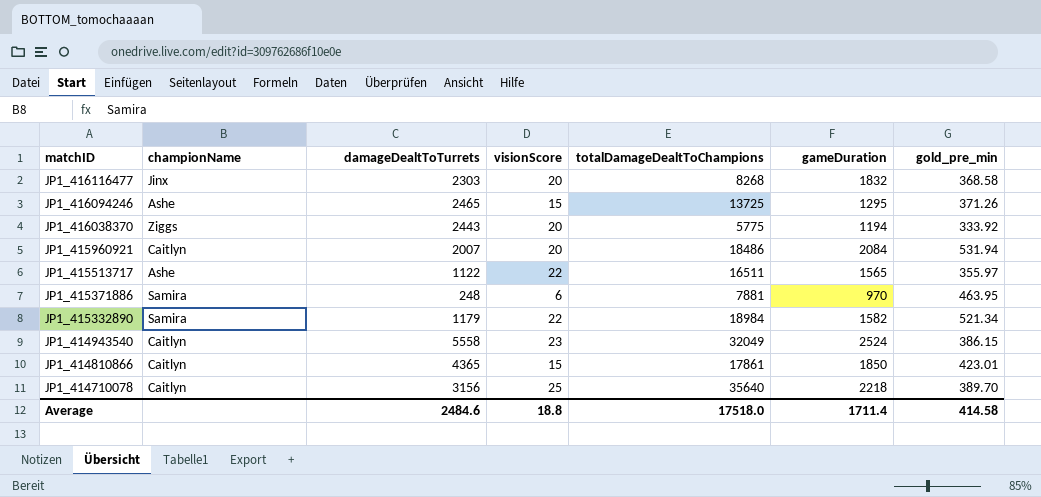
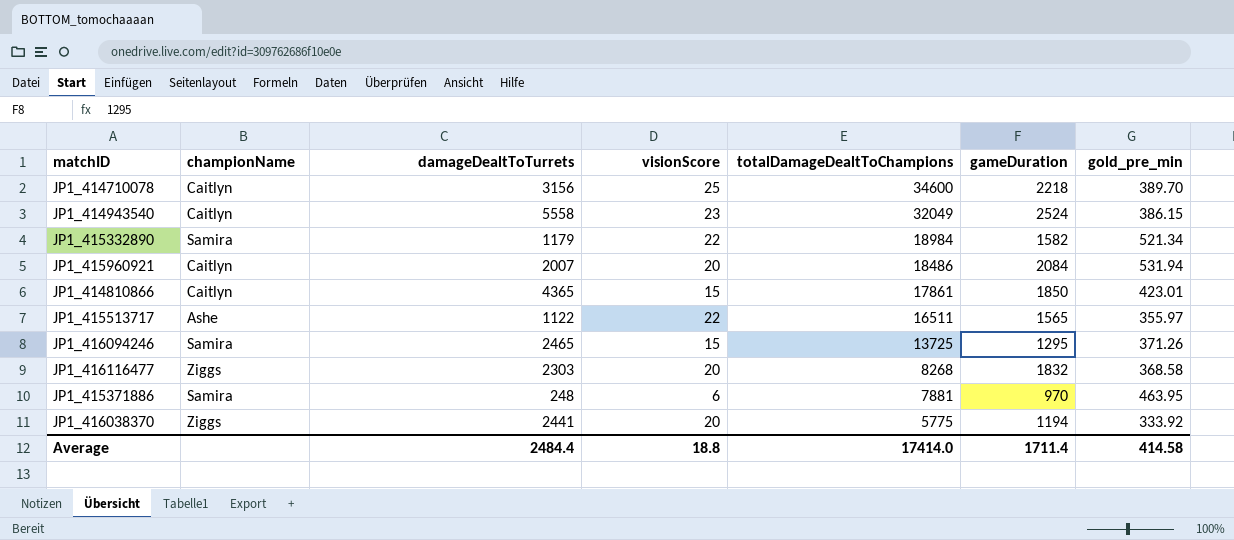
row order: matchID descending -> totalDamageDealtToChampions descending
JP1_414710078 | totalDamageDealtToChampions: 35640 -> 34600
JP1_416094246 | championName: Ashe -> Samira
JP1_416116477 | championName: Jinx -> Ziggs
JP1_416038370 | damageDealtToTurrets: 2443 -> 2441
Average | damageDealtToTurrets: 2484.6 -> 2484.4
Average | totalDamageDealtToChampions: 17518.0 -> 17414.0

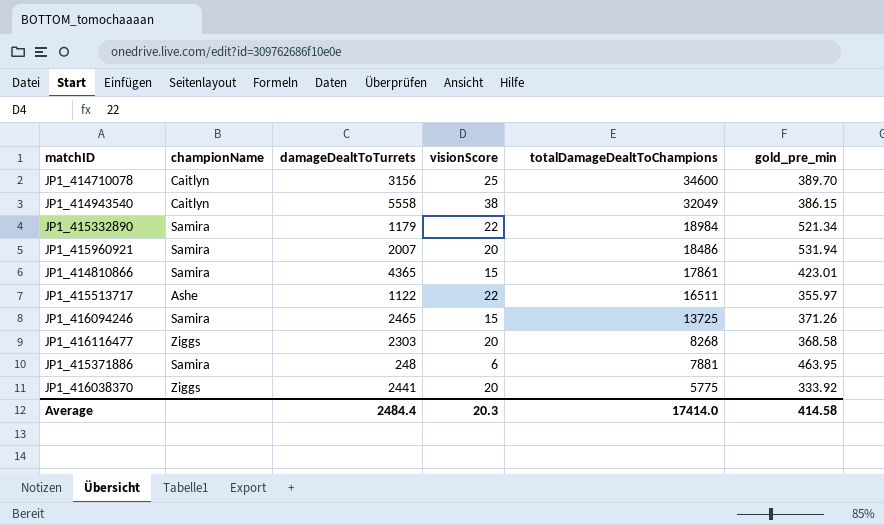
column gameDuration | position: 6 -> none
JP1_414943540 | visionScore: 23 -> 38
JP1_415960921 | championName: Caitlyn -> Samira
JP1_414810866 | championName: Caitlyn -> Samira
Average | visionScore: 18.8 -> 20.3

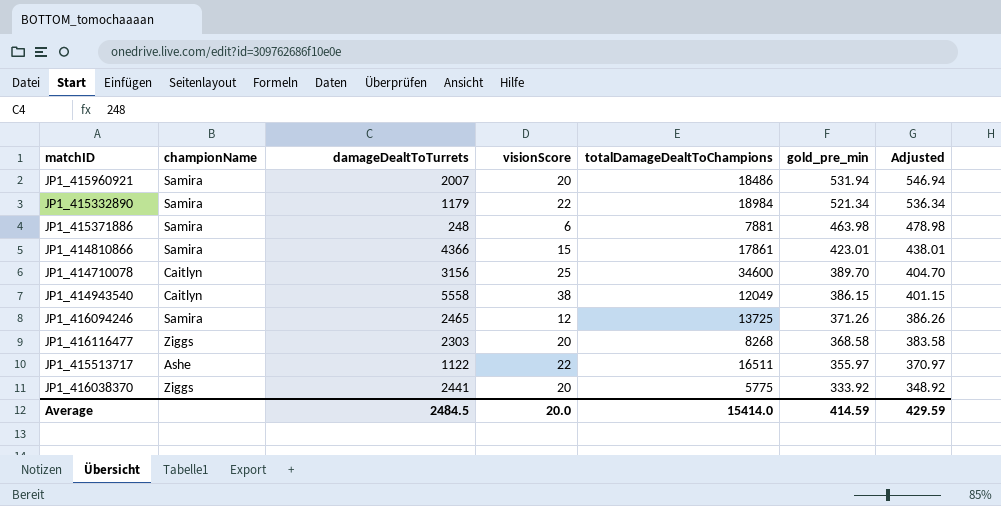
row order: totalDamageDealtToChampions descending -> gold_pre_min descending
column Adjusted | formula: none -> [gold_pre_min] + 15
JP1_415371886 | gold_pre_min: 463.95 -> 463.98
JP1_414810866 | damageDealtToTurrets: 4365 -> 4366
JP1_414943540 | totalDamageDealtToChampions: 32049 -> 12049
JP1_416094246 | visionScore: 15 -> 12
Average | damageDealtToTurrets: 2484.4 -> 2484.5
Average | visionScore: 20.3 -> 20.0
Average | totalDamageDealtToChampions: 17414.0 -> 15414.0
Average | gold_pre_min: 414.58 -> 414.59

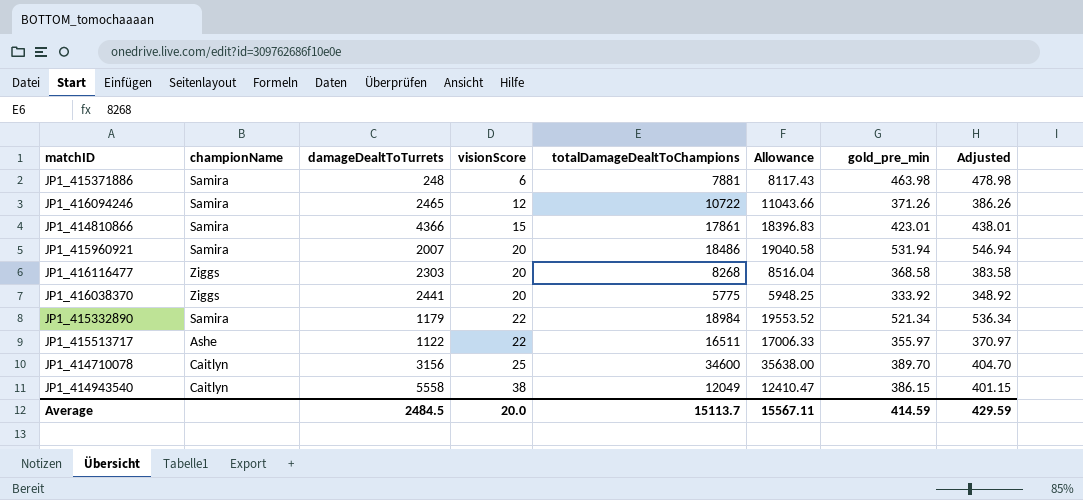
row order: gold_pre_min descending -> visionScore ascending
column Allowance | formula: none -> [totalDamageDealtToChampions] * 1.03
JP1_416094246 | totalDamageDealtToChampions: 13725 -> 10722
Average | totalDamageDealtToChampions: 15414.0 -> 15113.7

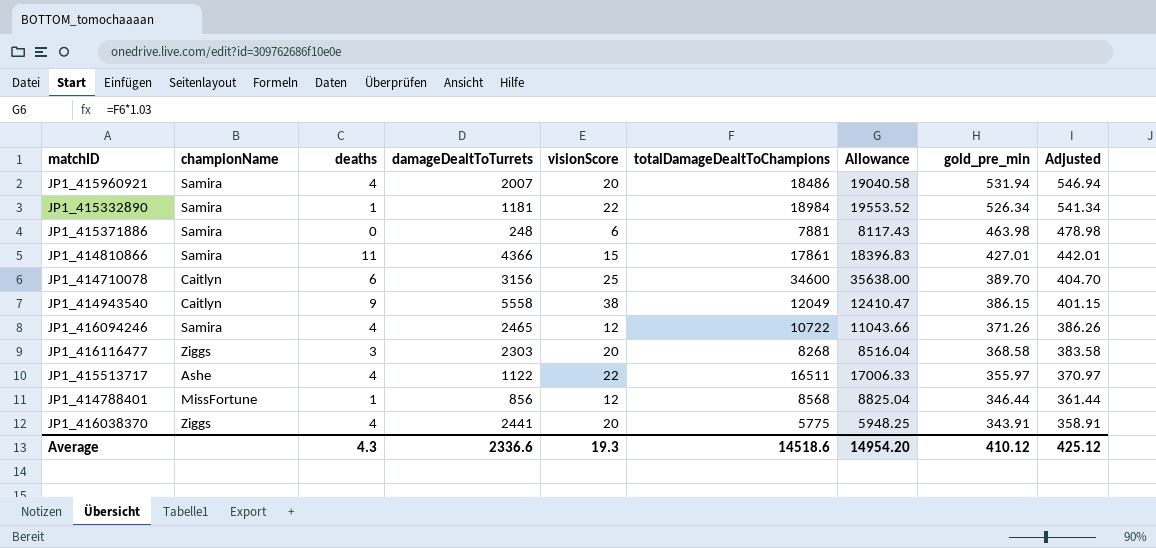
row order: visionScore ascending -> gold_pre_min descending
column deaths | position: none -> 3
JP1_415332890 | damageDealtToTurrets: 1179 -> 1181
JP1_415332890 | gold_pre_min: 521.34 -> 526.34
JP1_415332890 | Adjusted: 536.34 -> 541.34
JP1_414810866 | gold_pre_min: 423.01 -> 427.01
JP1_414810866 | Adjusted: 438.01 -> 442.01
row JP1_414788401: none -> MissFortune | 1 | 856 | 12 | 8568 | 8825.04 | 346.44 | 361.44
JP1_416038370 | gold_pre_min: 333.92 -> 343.91
JP1_416038370 | Adjusted: 348.92 -> 358.91
Average | damageDealtToTurrets: 2484.5 -> 2336.6
Average | visionScore: 20.0 -> 19.3
Average | totalDamageDealtToChampions: 15113.7 -> 14518.6
Average | Allowance: 15567.11 -> 14954.20
Average | gold_pre_min: 414.59 -> 410.12
Average | Adjusted: 429.59 -> 425.12

